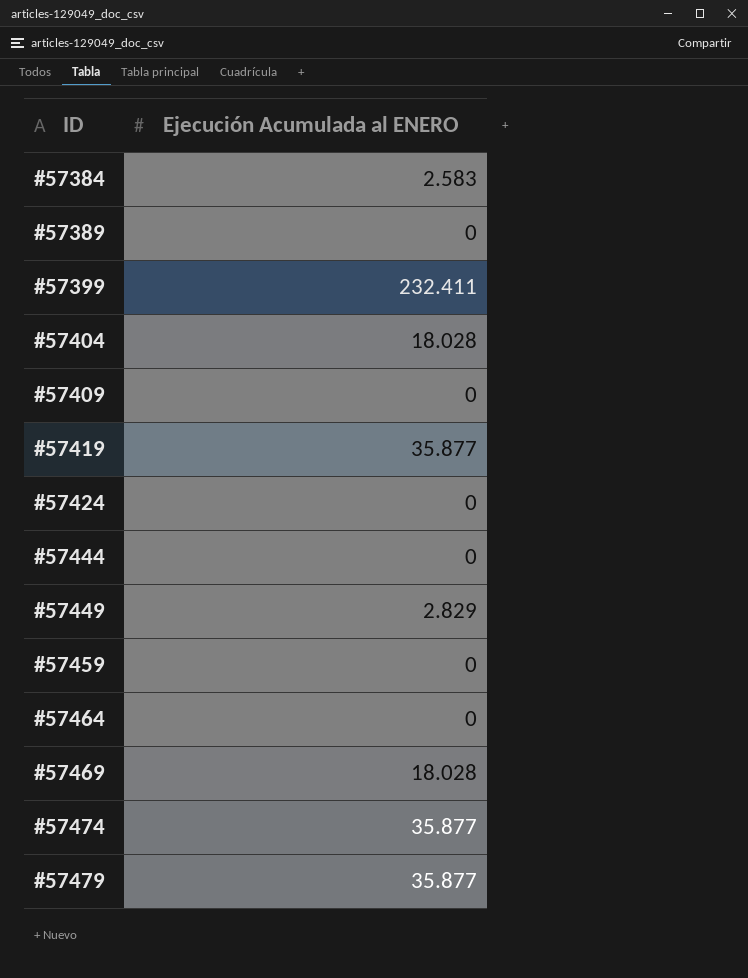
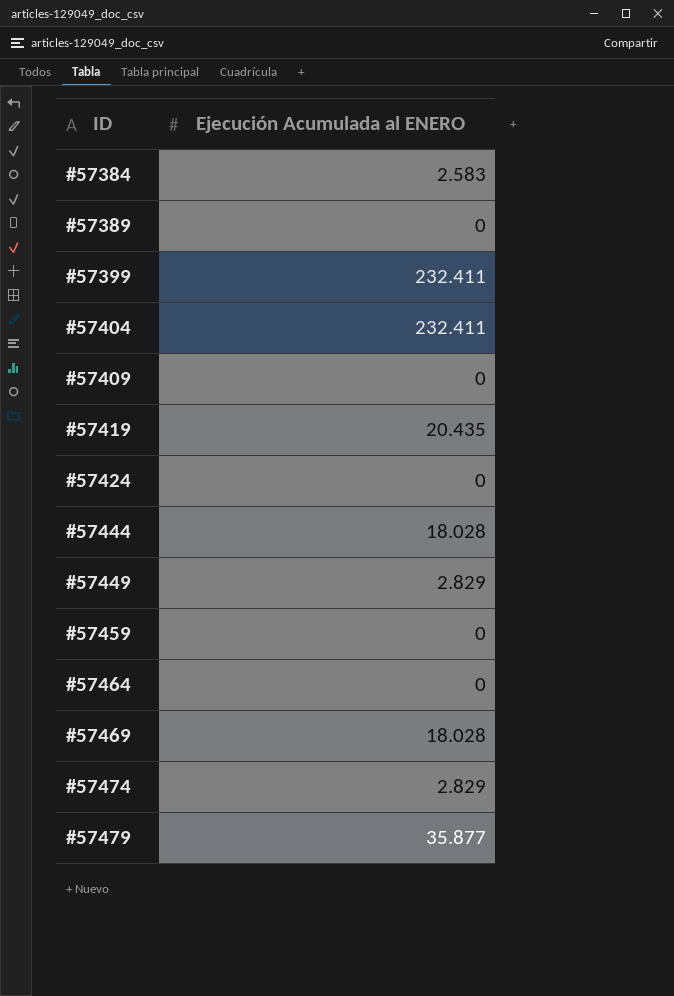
#57404 | Ejecución Acumulada al ENERO: 18.028 -> 232.411
#57419 | Ejecución Acumulada al ENERO: 35.877 -> 20.435
#57444 | Ejecución Acumulada al ENERO: 0 -> 18.028
#57474 | Ejecución Acumulada al ENERO: 35.877 -> 2.829

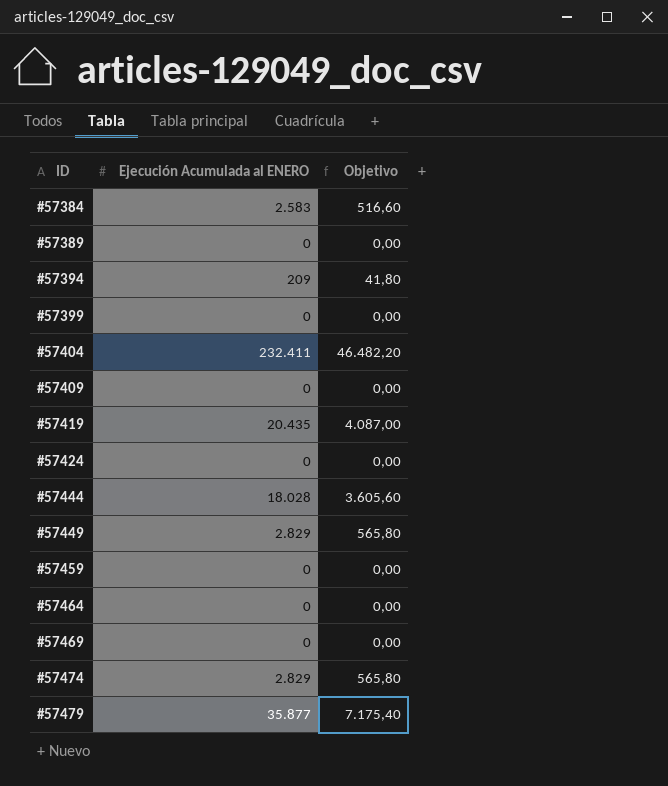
column Objetivo | formula: none -> [Ejecución Acumulada al ENERO] * 0,2
row #57394: none -> 209 | 41,80
#57399 | Ejecución Acumulada al ENERO: 232.411 -> 0
#57469 | Ejecución Acumulada al ENERO: 18.028 -> 0

